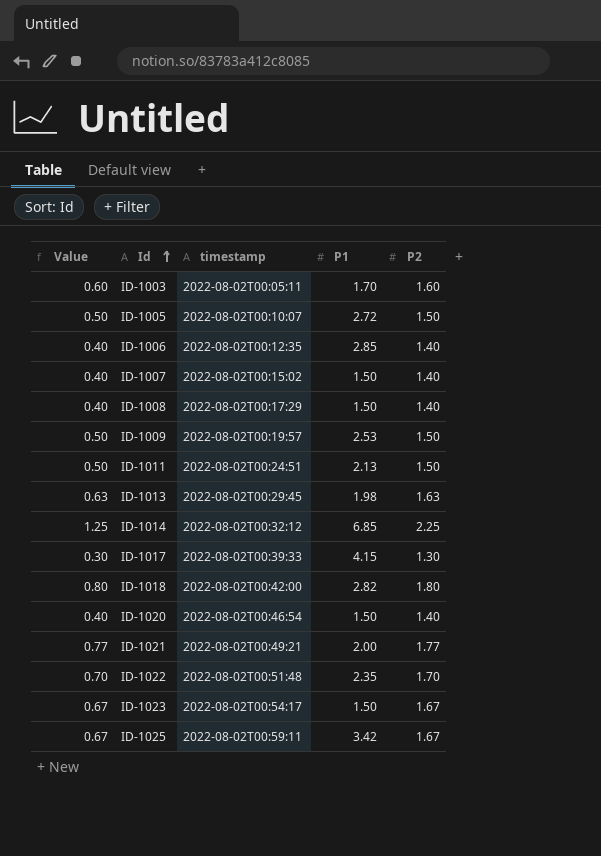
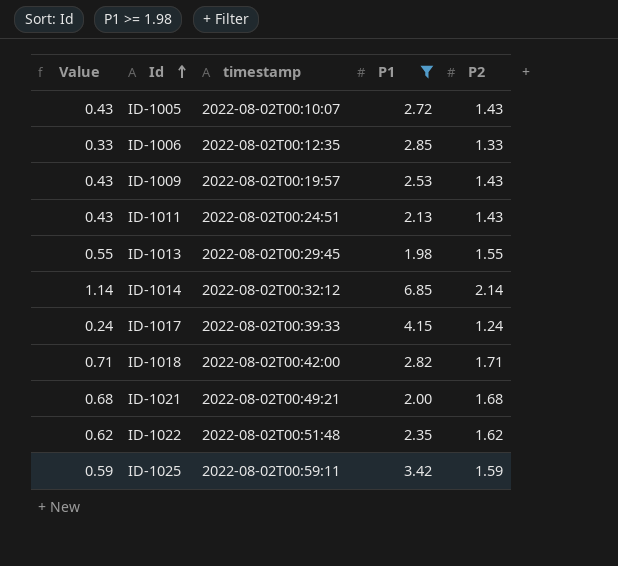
filter: none -> P1 >= 1.98
ID-1005 | Value: 0.50 -> 0.43
ID-1005 | P2: 1.50 -> 1.43
ID-1006 | Value: 0.40 -> 0.33
ID-1006 | P2: 1.40 -> 1.33
ID-1009 | Value: 0.50 -> 0.43
ID-1009 | P2: 1.50 -> 1.43
ID-1011 | Value: 0.50 -> 0.43
ID-1011 | P2: 1.50 -> 1.43
ID-1013 | Value: 0.63 -> 0.55
ID-1013 | P2: 1.63 -> 1.55
ID-1014 | Value: 1.25 -> 1.14
ID-1014 | P2: 2.25 -> 2.14
ID-1017 | Value: 0.30 -> 0.24
ID-1017 | P2: 1.30 -> 1.24
ID-1018 | Value: 0.80 -> 0.71
ID-1018 | P2: 1.80 -> 1.71
ID-1021 | Value: 0.77 -> 0.68
ID-1021 | P2: 1.77 -> 1.68
ID-1022 | Value: 0.70 -> 0.62
ID-1022 | P2: 1.70 -> 1.62
ID-1025 | Value: 0.67 -> 0.59
ID-1025 | P2: 1.67 -> 1.59

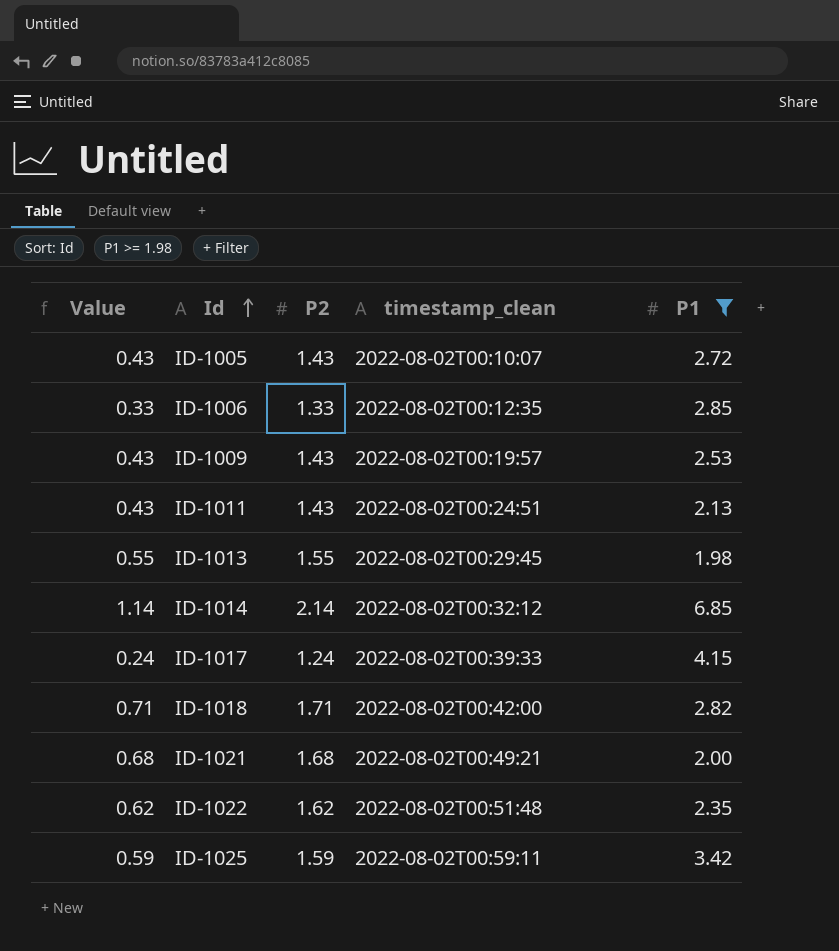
column P2 | position: 5 -> 3
column name: timestamp -> timestamp_clean

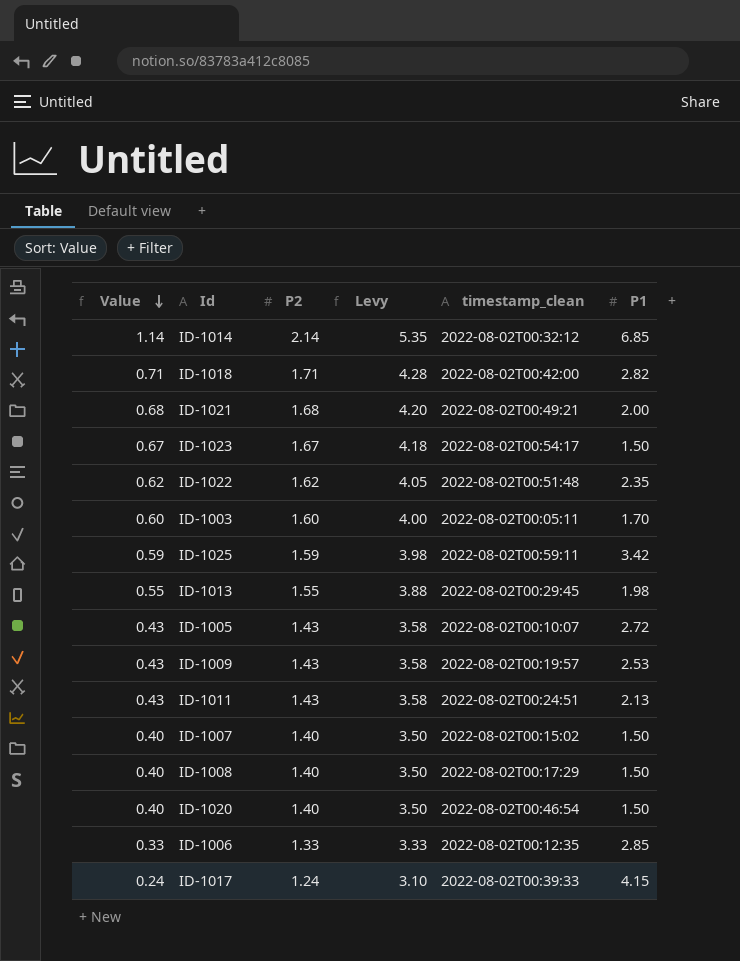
filter: P1 >= 1.98 -> none
row order: Id ascending -> Value descending
column Levy | formula: none -> [P2] * 2.5

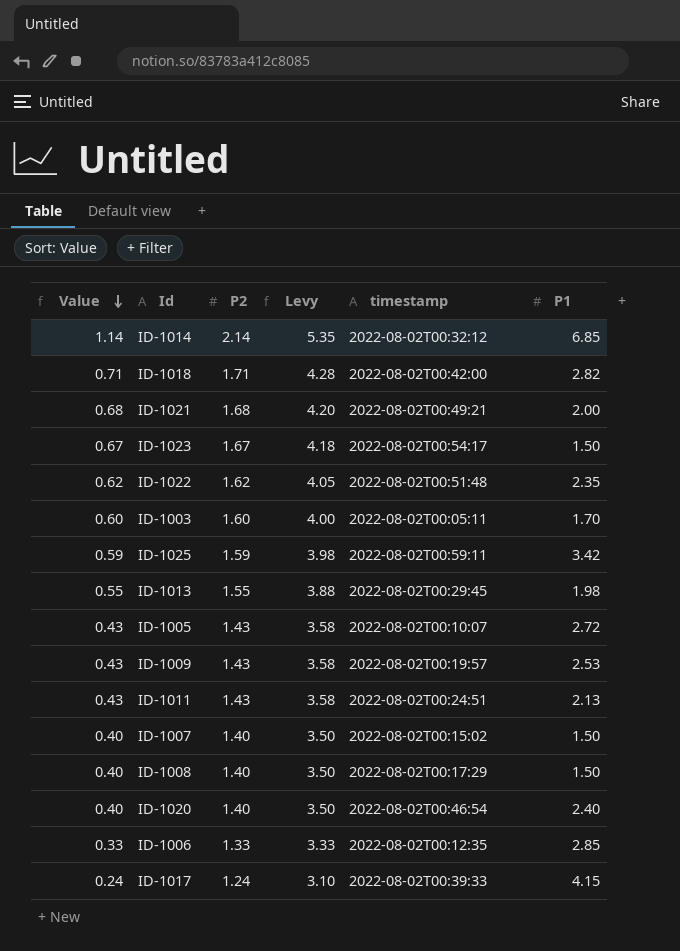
column name: timestamp_clean -> timestamp
ID-1020 | P1: 1.50 -> 2.40

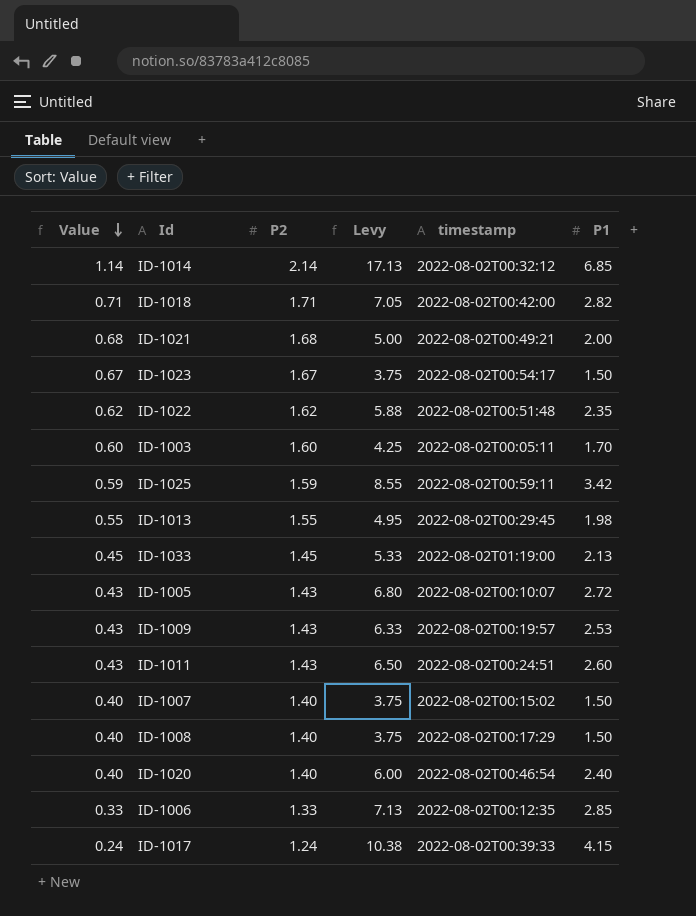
column Levy | formula: [P2] * 2.5 -> [P1] * 2.5
row ID-1033: none -> 0.45 | 1.45 | 5.33 | 2022-08-02T01:19:00 | 2.13
ID-1011 | P1: 2.13 -> 2.60

